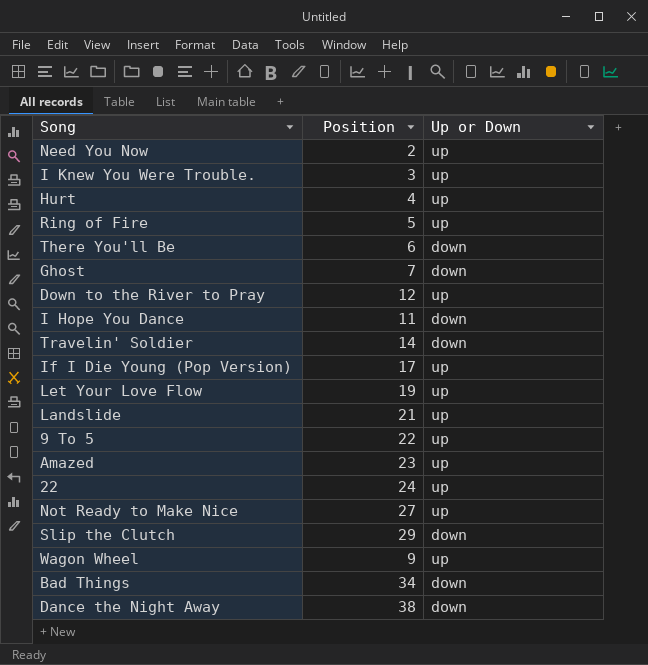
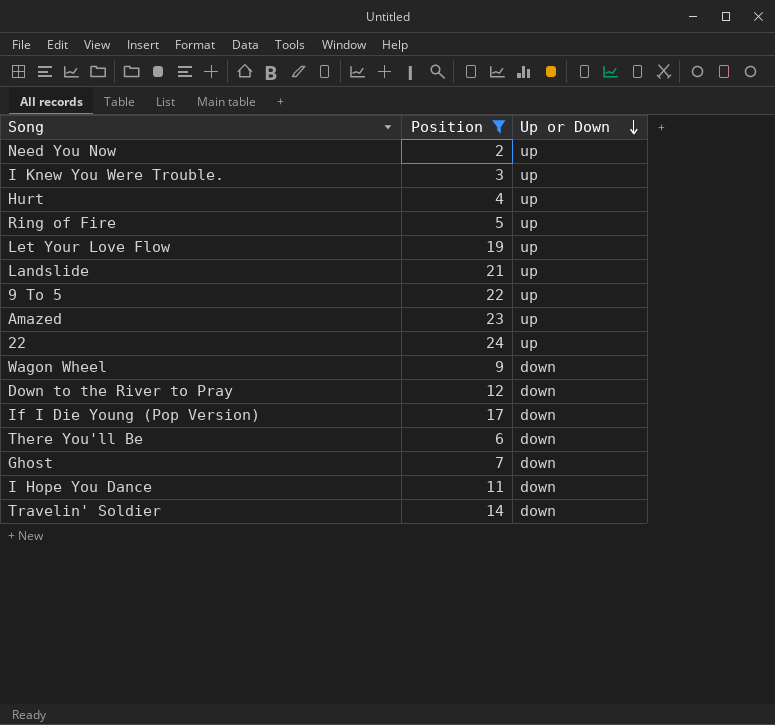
filter: none -> Position <= 24
row order: none -> Up or Down descending
Wagon Wheel | Up or Down: up -> down
Down to the River to Pray | Up or Down: up -> down
If I Die Young (Pop Version) | Up or Down: up -> down

